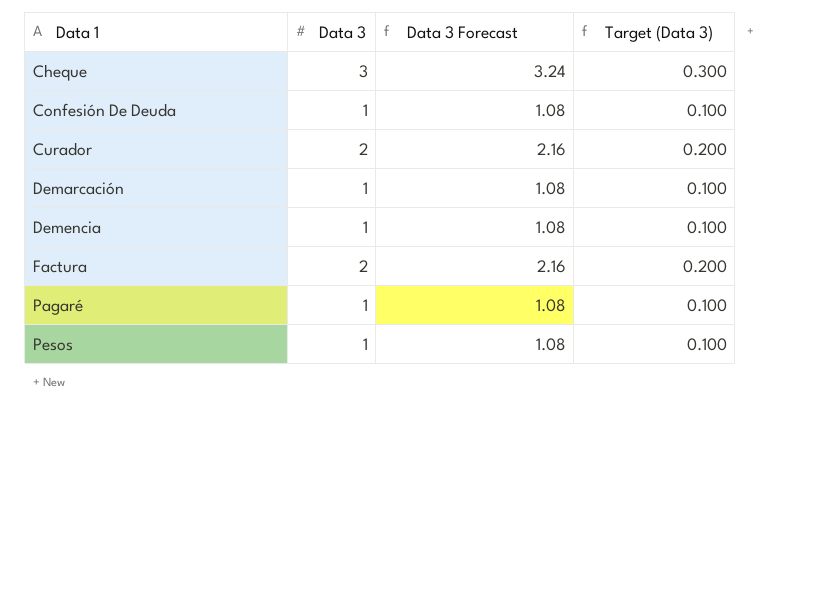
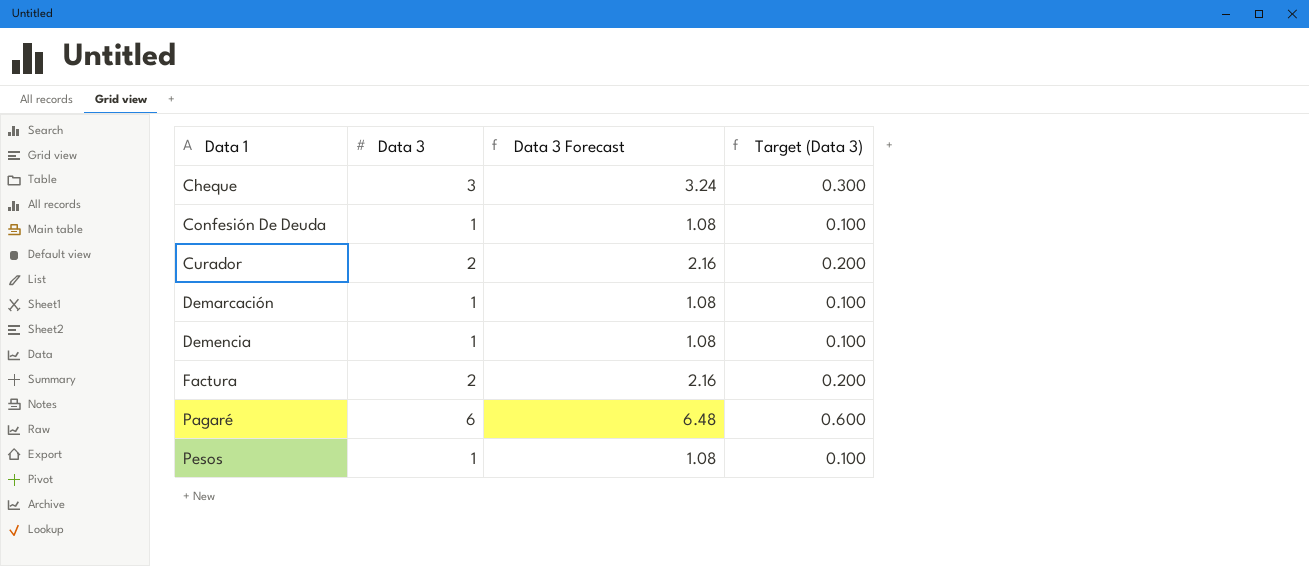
Pagaré | Data 3: 1 -> 6
Pagaré | Data 3 Forecast: 1.08 -> 6.48
Pagaré | Target (Data 3): 0.100 -> 0.600

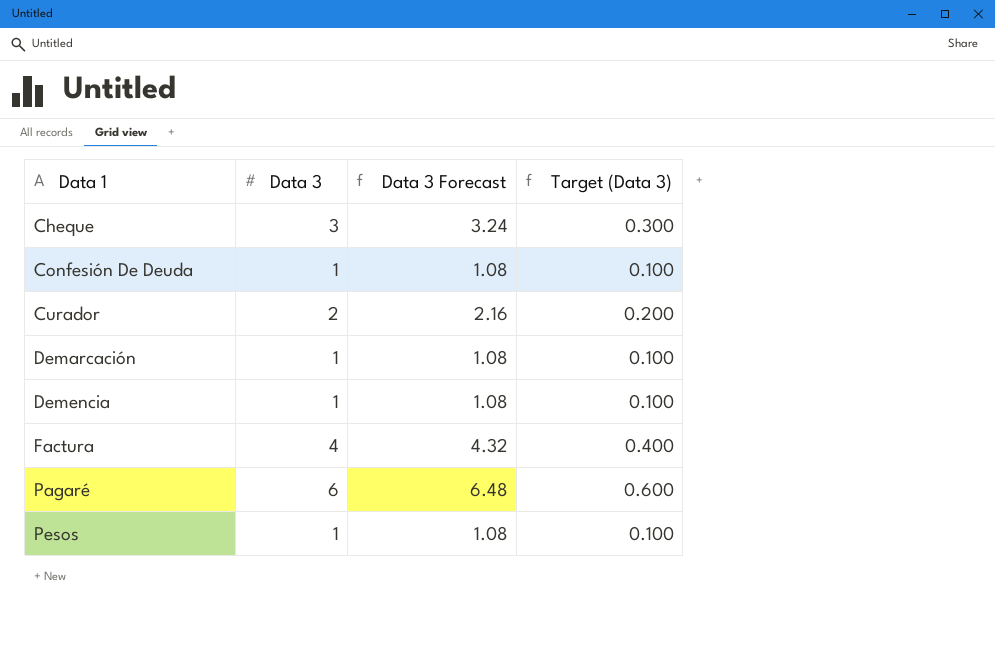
Factura | Data 3: 2 -> 4
Factura | Data 3 Forecast: 2.16 -> 4.32
Factura | Target (Data 3): 0.200 -> 0.400

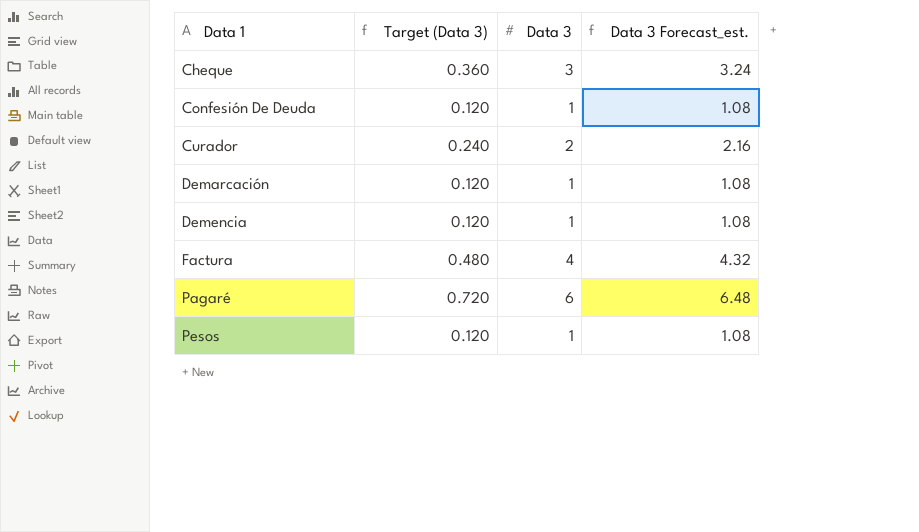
column Target (Data 3) | formula: [Data 3] * 0.1 -> [Data 3] * 0.12
column Target (Data 3) | position: 4 -> 2
column name: Data 3 Forecast -> Data 3 Forecast_est.

